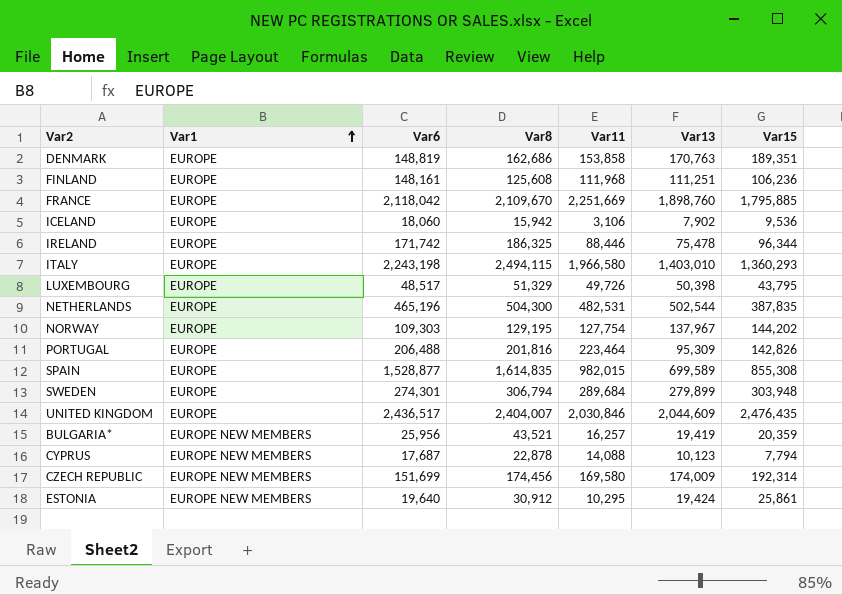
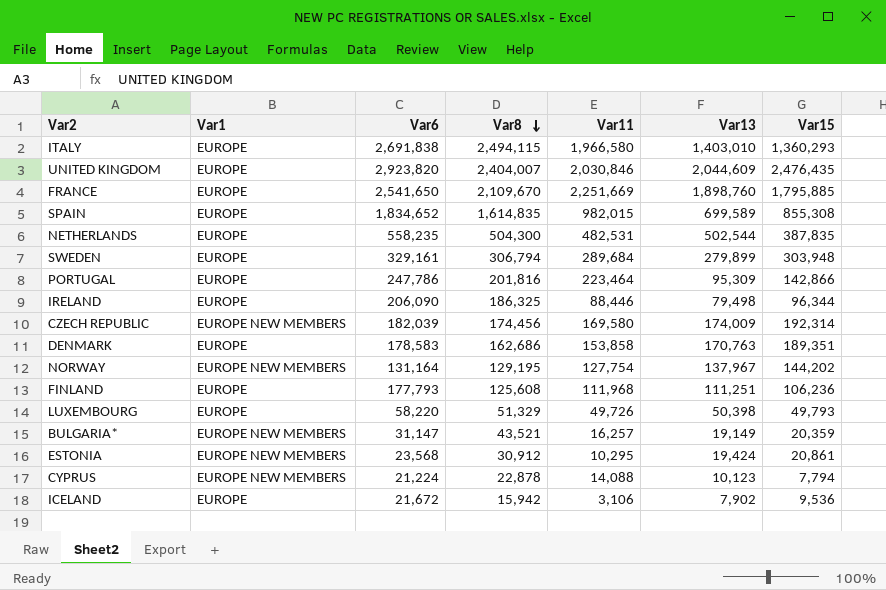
row order: Var1 ascending -> Var8 descending
ITALY | Var6: 2,243,198 -> 2,691,838
UNITED KINGDOM | Var6: 2,436,517 -> 2,923,820
FRANCE | Var6: 2,118,042 -> 2,541,650
SPAIN | Var6: 1,528,877 -> 1,834,652
NETHERLANDS | Var6: 465,196 -> 558,235
SWEDEN | Var6: 274,301 -> 329,161
PORTUGAL | Var6: 206,488 -> 247,786
PORTUGAL | Var15: 142,826 -> 142,866
IRELAND | Var6: 171,742 -> 206,090
IRELAND | Var13: 75,478 -> 79,498
CZECH REPUBLIC | Var6: 151,699 -> 182,039
DENMARK | Var6: 148,819 -> 178,583
NORWAY | Var1: EUROPE -> EUROPE NEW MEMBERS
NORWAY | Var6: 109,303 -> 131,164
FINLAND | Var6: 148,161 -> 177,793
LUXEMBOURG | Var6: 48,517 -> 58,220
LUXEMBOURG | Var15: 43,795 -> 49,793
BULGARIA* | Var6: 25,956 -> 31,147
BULGARIA* | Var13: 19,419 -> 19,149
ESTONIA | Var6: 19,640 -> 23,568
ESTONIA | Var15: 25,861 -> 20,861
CYPRUS | Var6: 17,687 -> 21,224
ICELAND | Var6: 18,060 -> 21,672

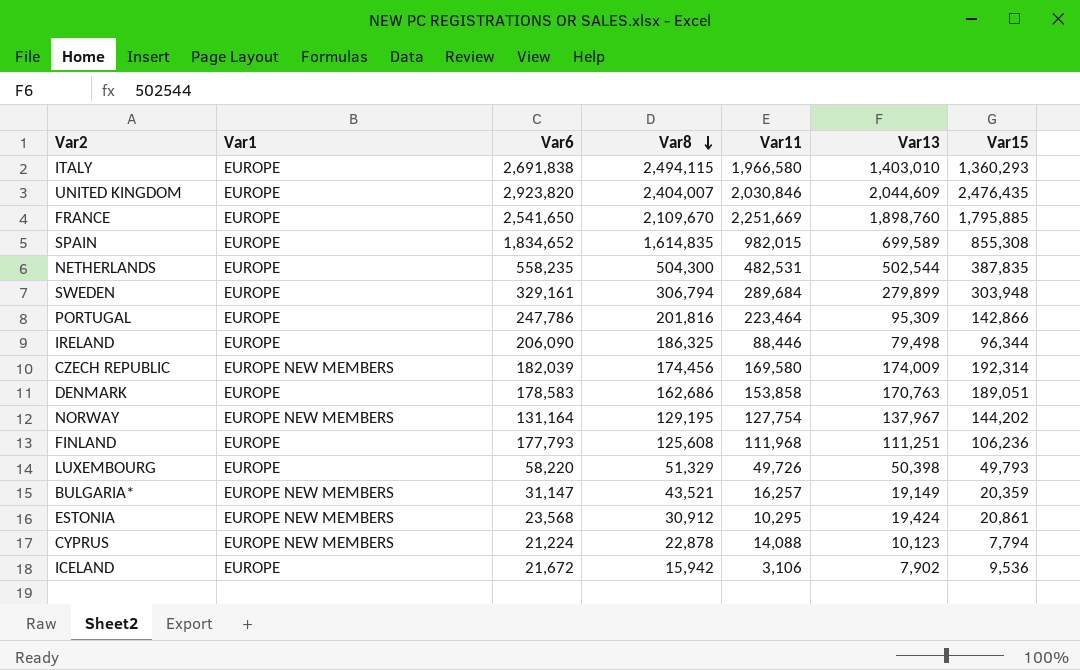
DENMARK | Var15: 189,351 -> 189,051

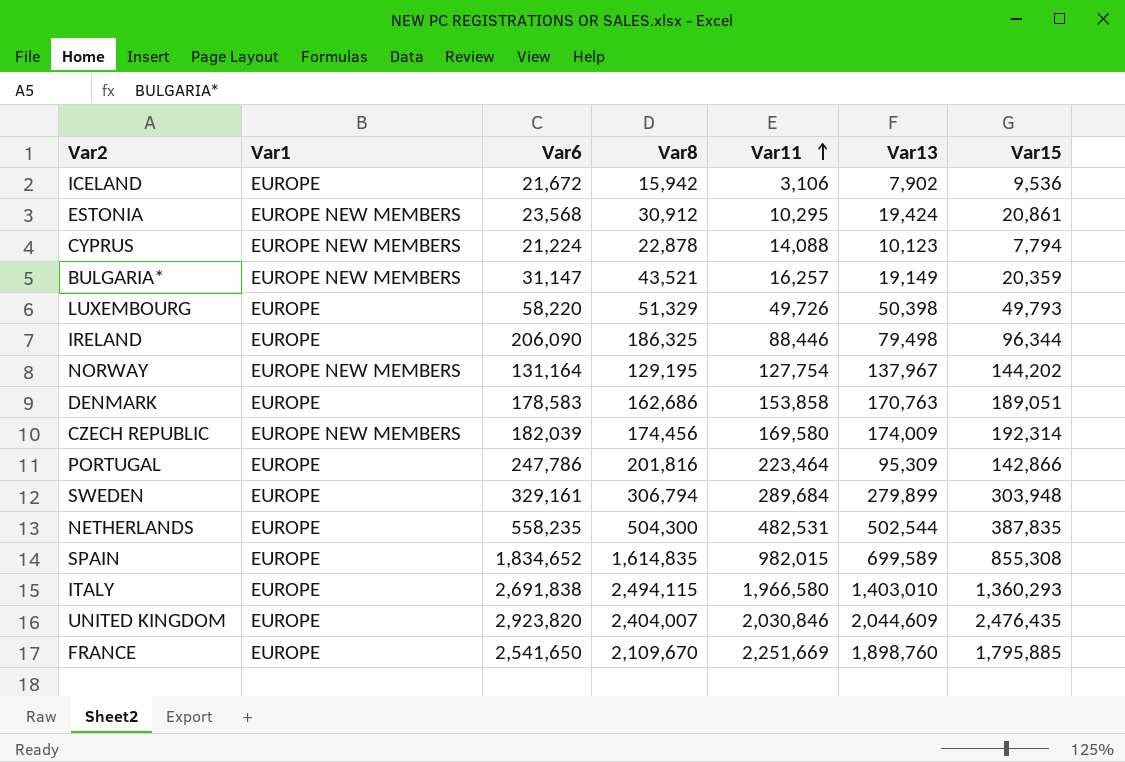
row order: Var8 descending -> Var11 ascending
row FINLAND: EUROPE | 177,793 | 125,608 | 111,968 | 111,251 | 106,236 -> none

